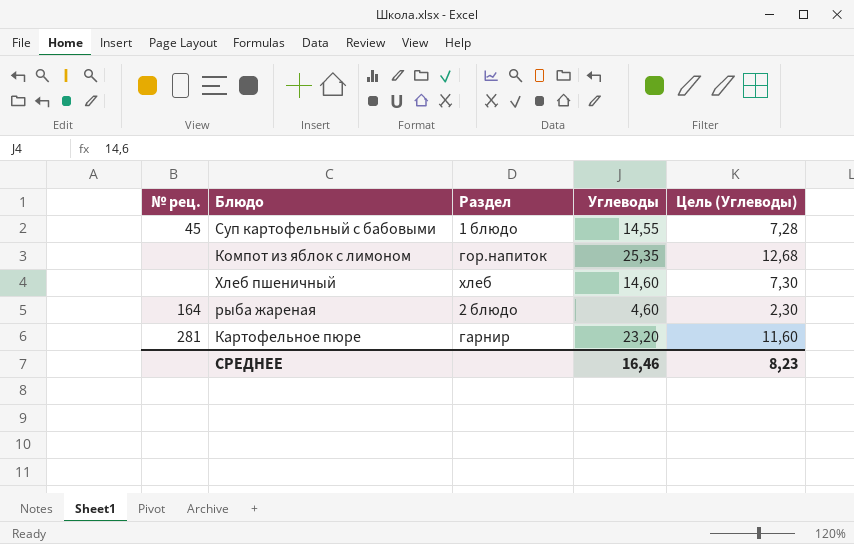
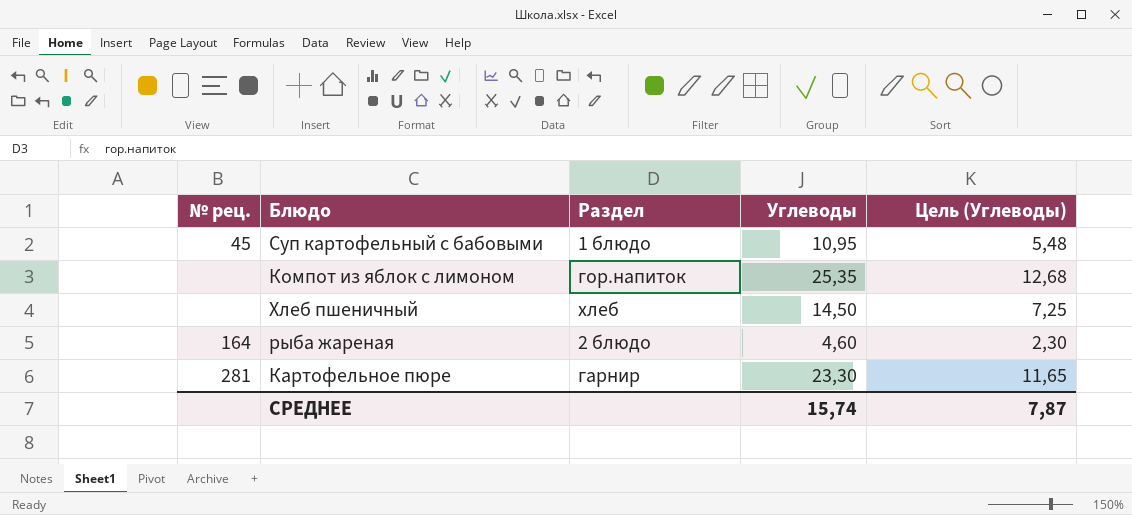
Суп картофельный с бабовыми | Углеводы: 14,55 -> 10,95
Суп картофельный с бабовыми | Цель (Углеводы): 7,28 -> 5,48
Хлеб пшеничный | Углеводы: 14,60 -> 14,50
Хлеб пшеничный | Цель (Углеводы): 7,30 -> 7,25
Картофельное пюре | Углеводы: 23,20 -> 23,30
Картофельное пюре | Цель (Углеводы): 11,60 -> 11,65
СРЕДНЕЕ | Углеводы: 16,46 -> 15,74
СРЕДНЕЕ | Цель (Углеводы): 8,23 -> 7,87

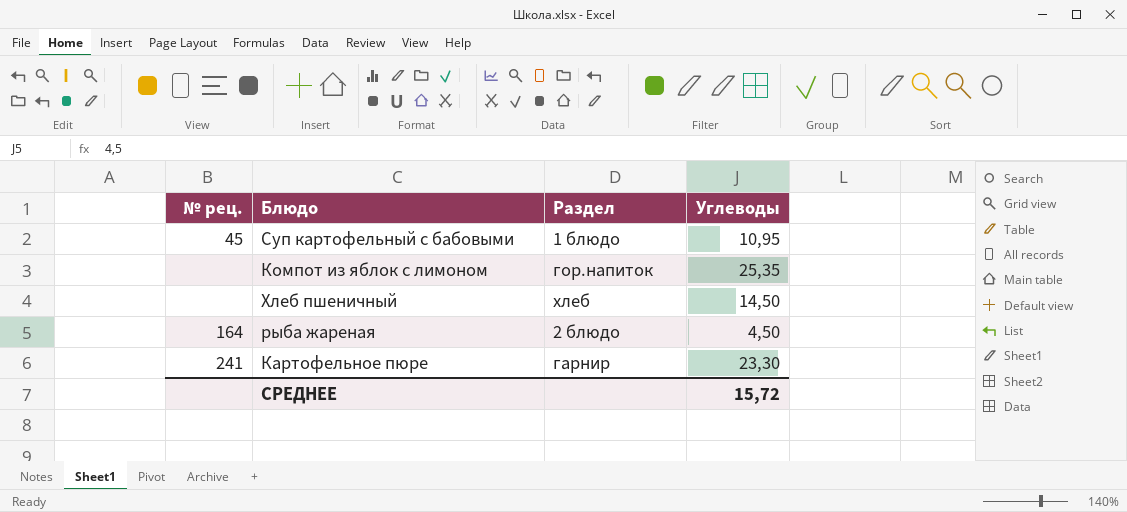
column Цель (Углеводы) | formula: [Углеводы] * 0,5 -> none
рыба жареная | Углеводы: 4,60 -> 4,50
Картофельное пюре | № рец.: 281 -> 241
СРЕДНЕЕ | Углеводы: 15,74 -> 15,72

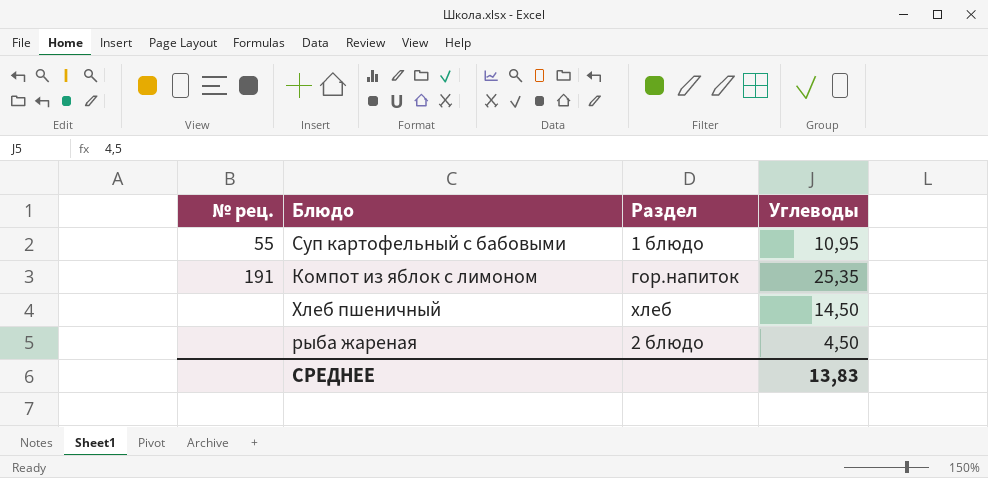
row Картофельное пюре: 241 | гарнир | 23,30 -> none
Суп картофельный с бабовыми | № рец.: 45 -> 55
Компот из яблок с лимоном | № рец.: none -> 191
рыба жареная | № рец.: 164 -> none
СРЕДНЕЕ | Углеводы: 15,72 -> 13,83

